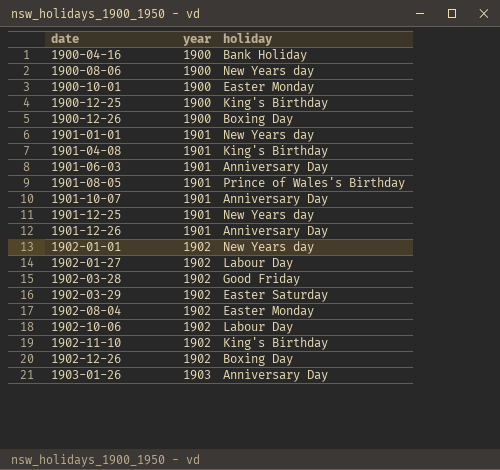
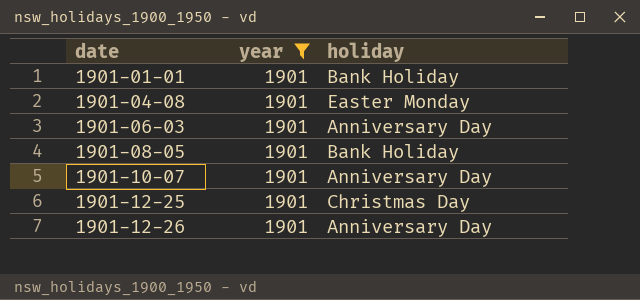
filter: none -> year = 1901
1901-01-01 | holiday: New Years day -> Bank Holiday
1901-04-08 | holiday: King's Birthday -> Easter Monday
1901-08-05 | holiday: Prince of Wales's Birthday -> Bank Holiday
1901-12-25 | holiday: New Years day -> Christmas Day

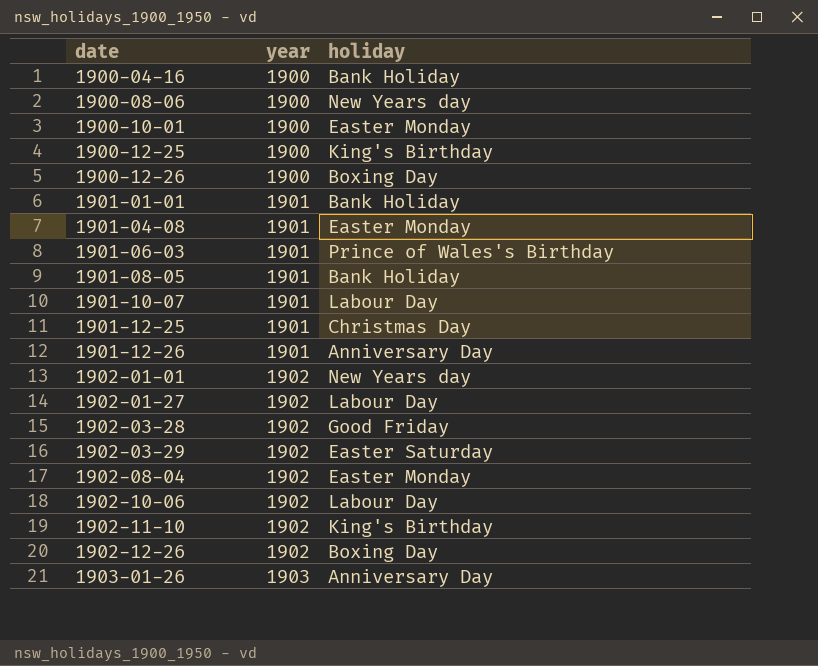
filter: year = 1901 -> none
1901-06-03 | holiday: Anniversary Day -> Prince of Wales's Birthday
1901-10-07 | holiday: Anniversary Day -> Labour Day

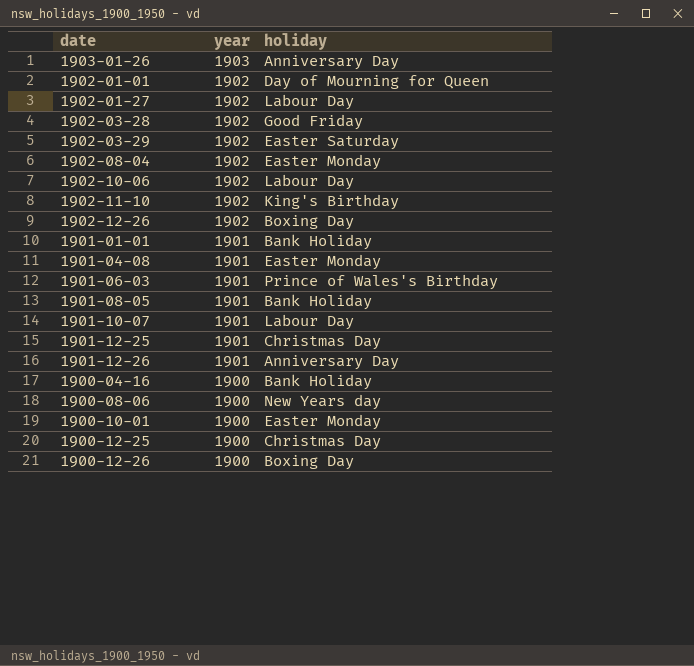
row order: date ascending -> year descending
1902-01-01 | holiday: New Years day -> Day of Mourning for Queen
1900-12-25 | holiday: King's Birthday -> Christmas Day

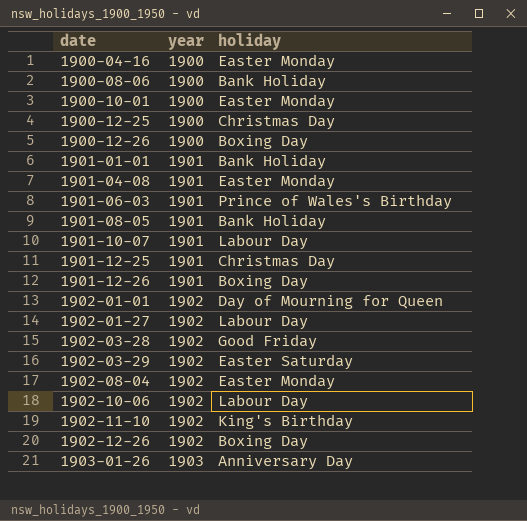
row order: year descending -> date ascending
1900-04-16 | holiday: Bank Holiday -> Easter Monday
1900-08-06 | holiday: New Years day -> Bank Holiday
1901-12-26 | holiday: Anniversary Day -> Boxing Day

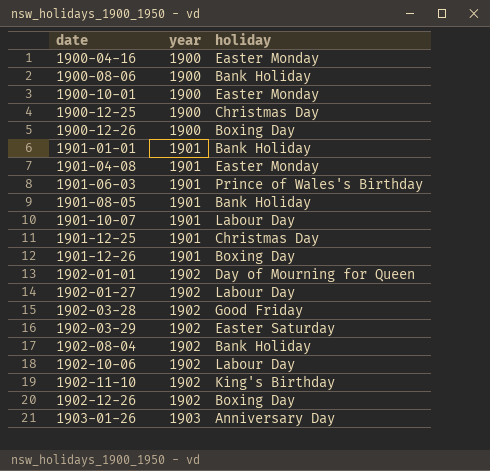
1902-08-04 | holiday: Easter Monday -> Bank Holiday

